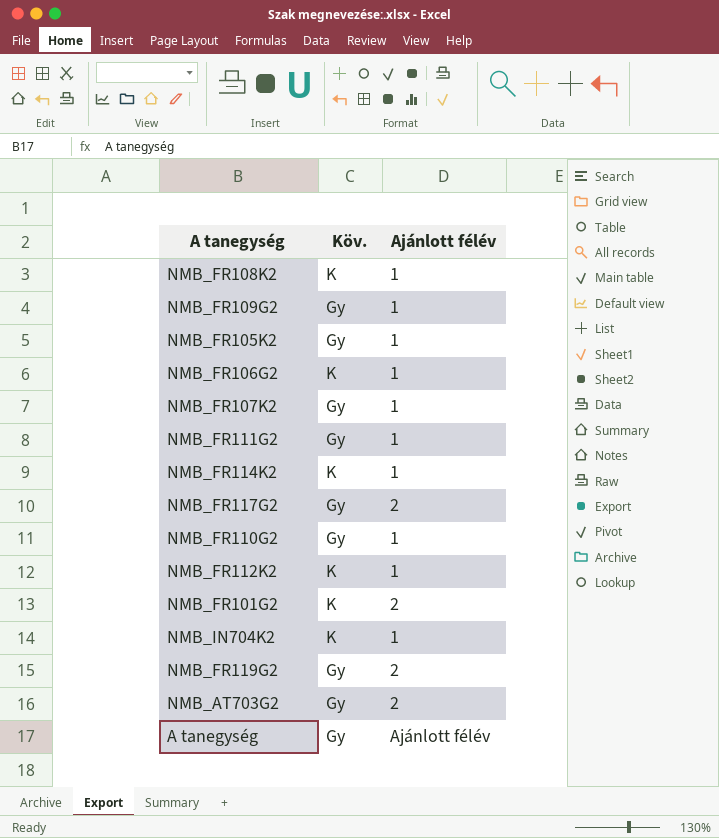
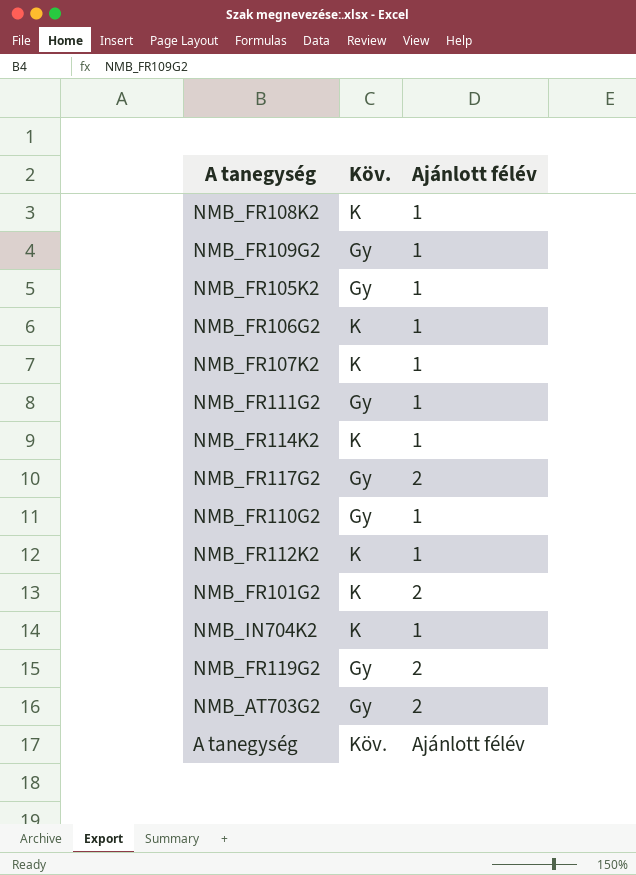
NMB_FR107K2 | Köv.: Gy -> K
A tanegység | Köv.: Gy -> Köv.

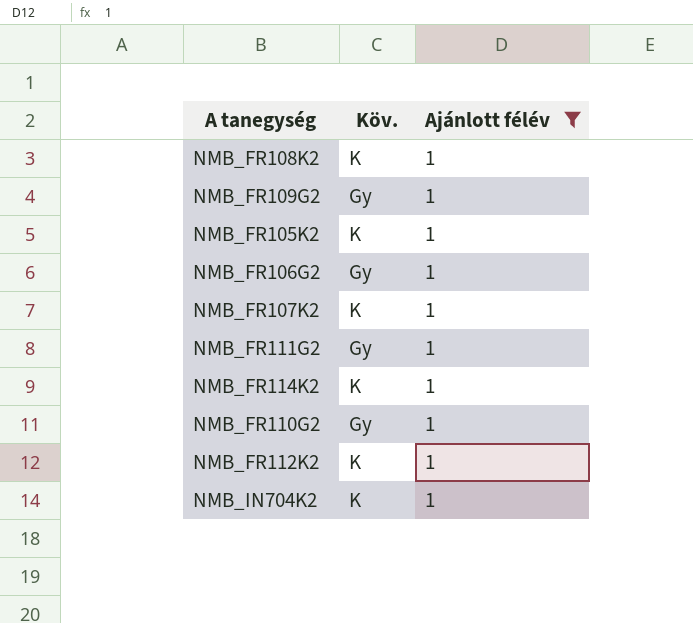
filter: none -> Ajánlott félév = 1
NMB_FR105K2 | Köv.: Gy -> K
NMB_FR106G2 | Köv.: K -> Gy

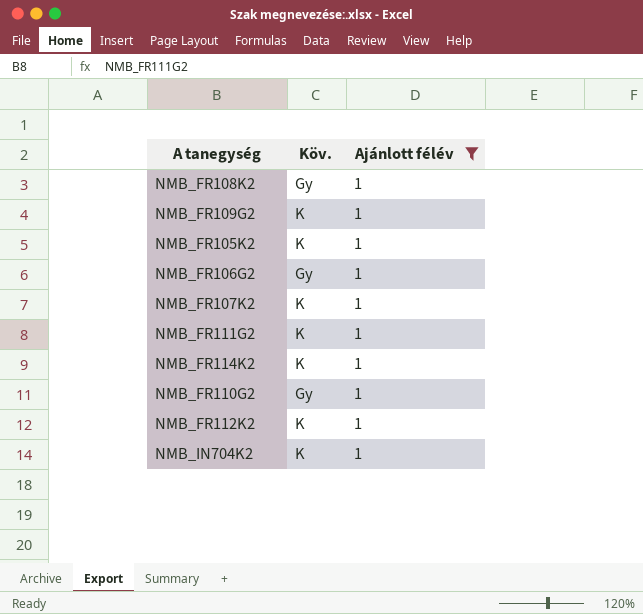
NMB_FR108K2 | Köv.: K -> Gy
NMB_FR109G2 | Köv.: Gy -> K
NMB_FR111G2 | Köv.: Gy -> K

